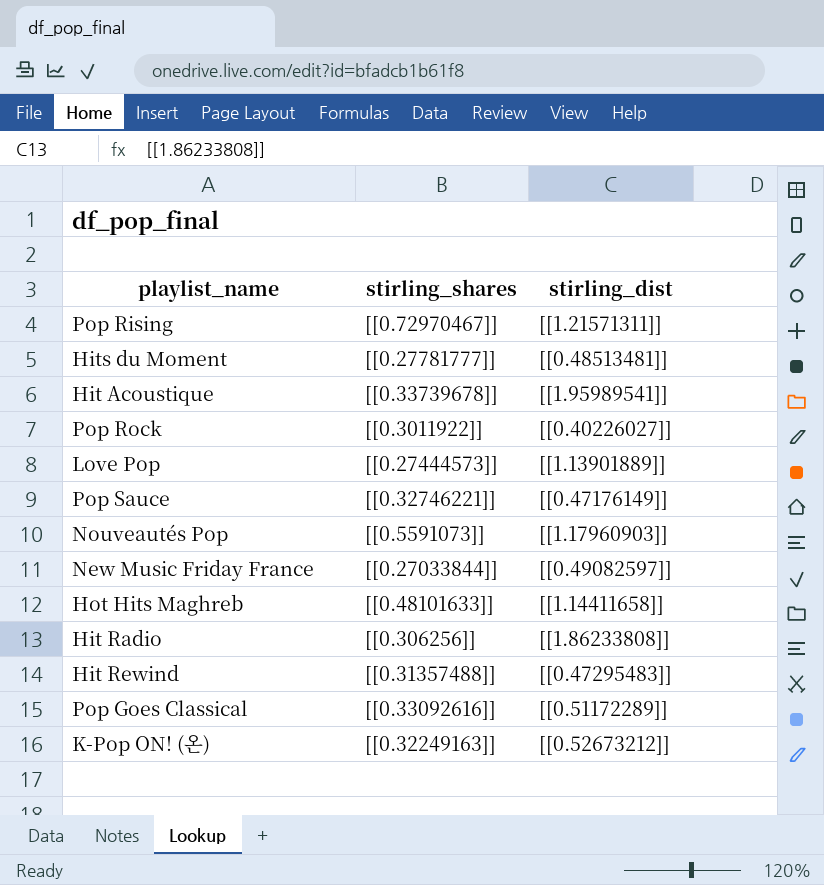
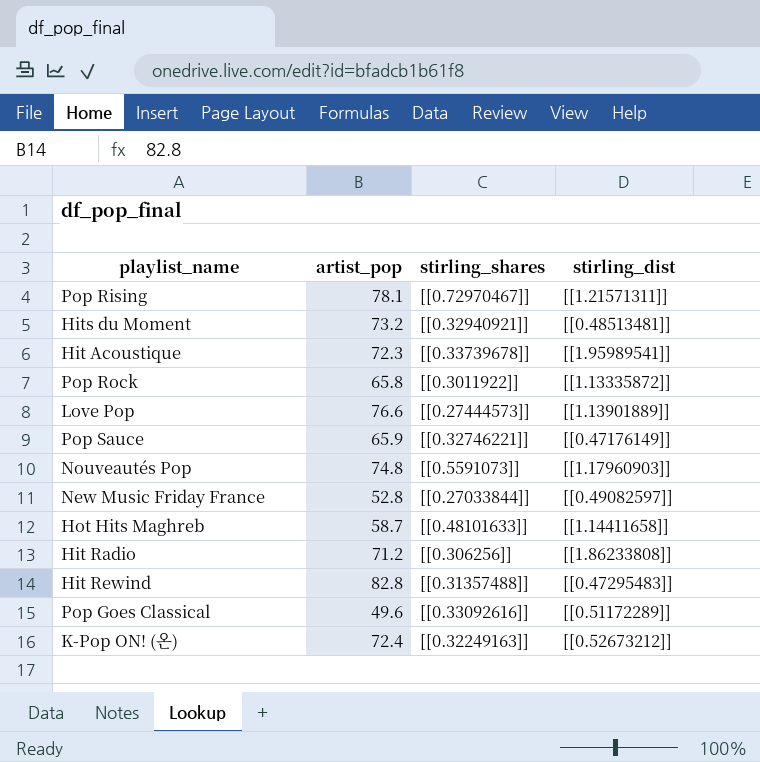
column artist_pop | position: none -> 2
Hits du Moment | stirling_shares: [[0.27781777]] -> [[0.32940921]]
Pop Rock | stirling_dist: [[0.40226027]] -> [[1.13335872]]

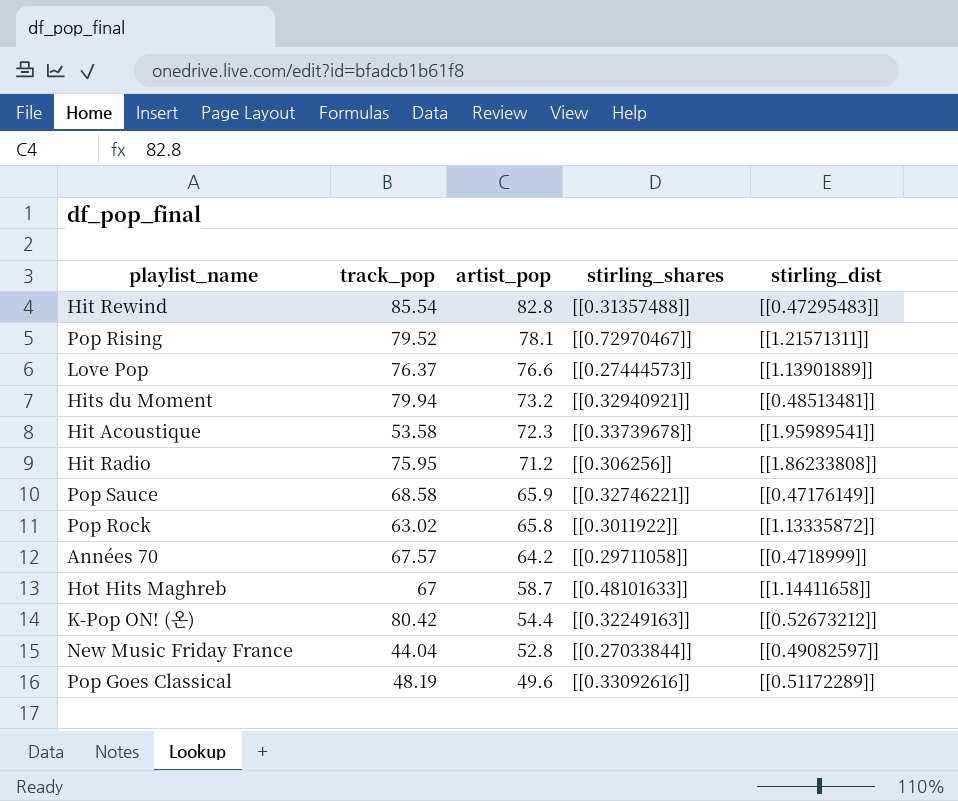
row order: none -> artist_pop descending
column track_pop | position: none -> 2
row Nouveautés Pop: 74.8 | [[0.5591073]] | [[1.17960903]] -> none
row Années 70: none -> 67.57 | 64.2 | [[0.29711058]] | [[0.4718999]]
K-Pop ON! (온) | artist_pop: 72.4 -> 54.4

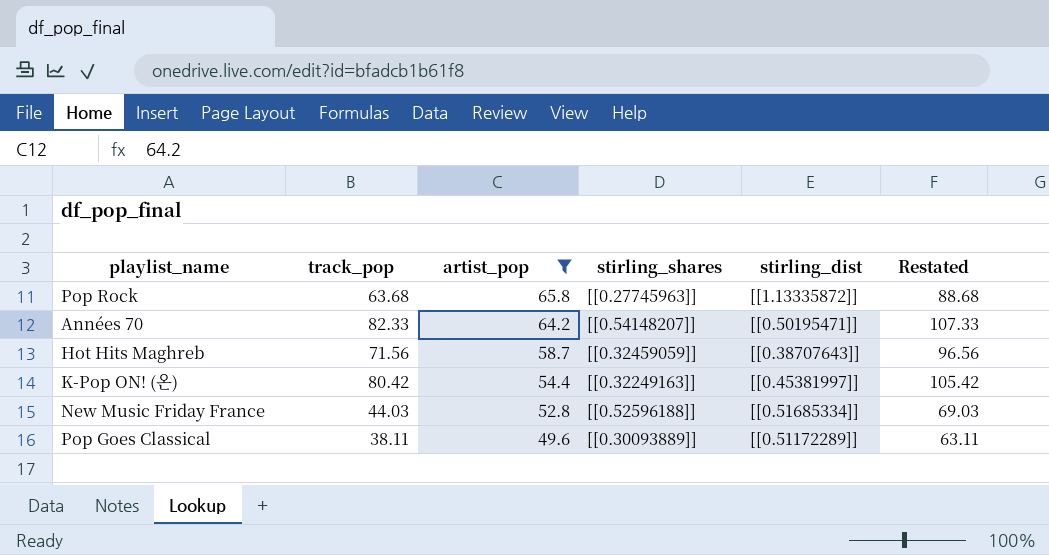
filter: none -> artist_pop <= 65.8
column Restated | formula: none -> [track_pop] + 25
Pop Rock | track_pop: 63.02 -> 63.68
Pop Rock | stirling_shares: [[0.3011922]] -> [[0.27745963]]
Années 70 | track_pop: 67.57 -> 82.33
Années 70 | stirling_shares: [[0.29711058]] -> [[0.54148207]]
Années 70 | stirling_dist: [[0.4718999]] -> [[0.50195471]]
Hot Hits Maghreb | track_pop: 67 -> 71.56
Hot Hits Maghreb | stirling_shares: [[0.48101633]] -> [[0.32459059]]
Hot Hits Maghreb | stirling_dist: [[1.14411658]] -> [[0.38707643]]
K-Pop ON! (온) | stirling_dist: [[0.52673212]] -> [[0.45381997]]
New Music Friday France | track_pop: 44.04 -> 44.03
New Music Friday France | stirling_shares: [[0.27033844]] -> [[0.52596188]]
New Music Friday France | stirling_dist: [[0.49082597]] -> [[0.51685334]]
Pop Goes Classical | track_pop: 48.19 -> 38.11
Pop Goes Classical | stirling_shares: [[0.33092616]] -> [[0.30093889]]

